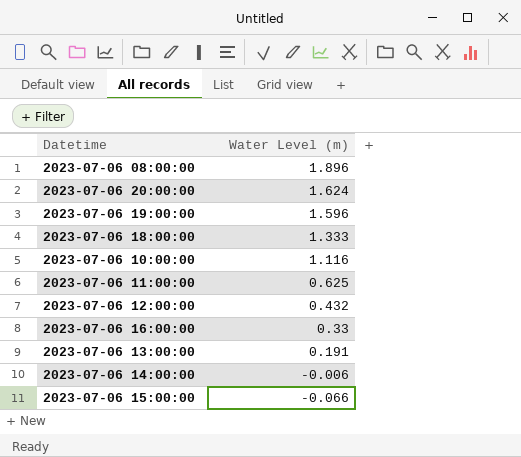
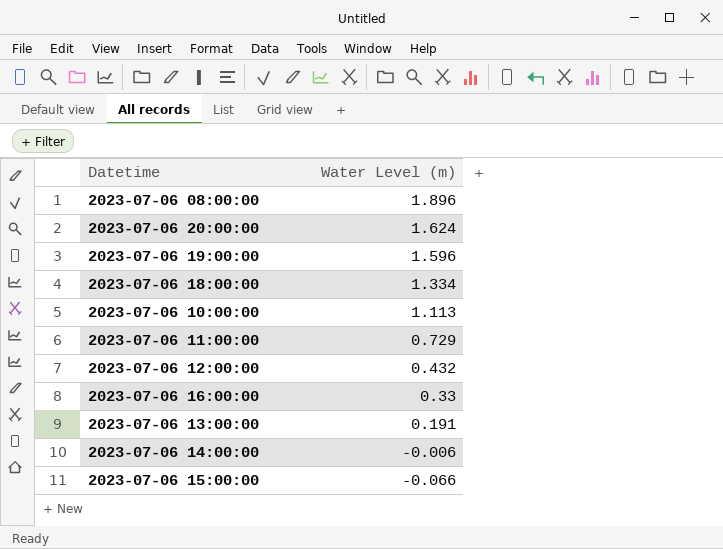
2023-07-06 18:00:00 | Water Level (m): 1.333 -> 1.334
2023-07-06 10:00:00 | Water Level (m): 1.116 -> 1.113
2023-07-06 11:00:00 | Water Level (m): 0.625 -> 0.729

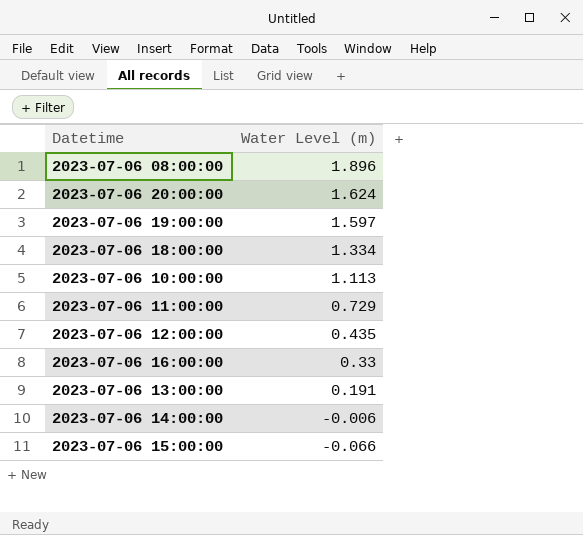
2023-07-06 19:00:00 | Water Level (m): 1.596 -> 1.597
2023-07-06 12:00:00 | Water Level (m): 0.432 -> 0.435

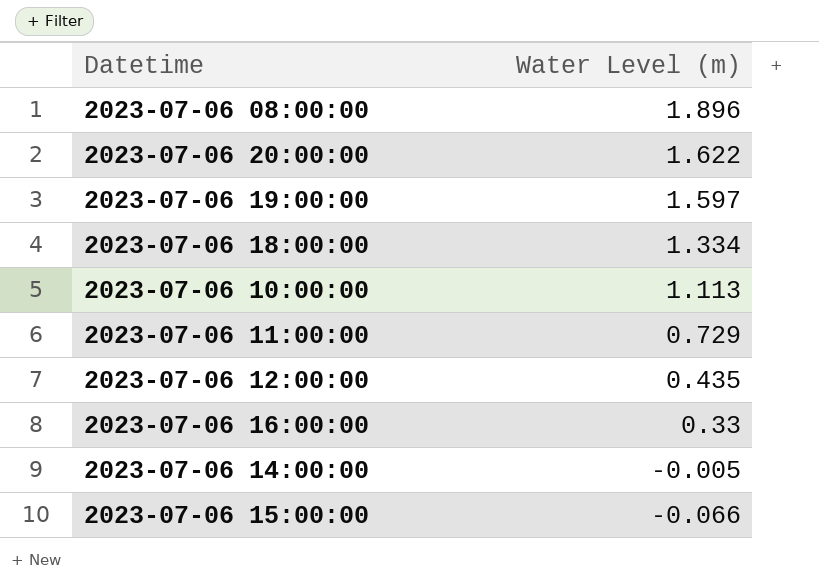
row 2023-07-06 13:00:00: 0.191 -> none
2023-07-06 20:00:00 | Water Level (m): 1.624 -> 1.622
2023-07-06 14:00:00 | Water Level (m): -0.006 -> -0.005

